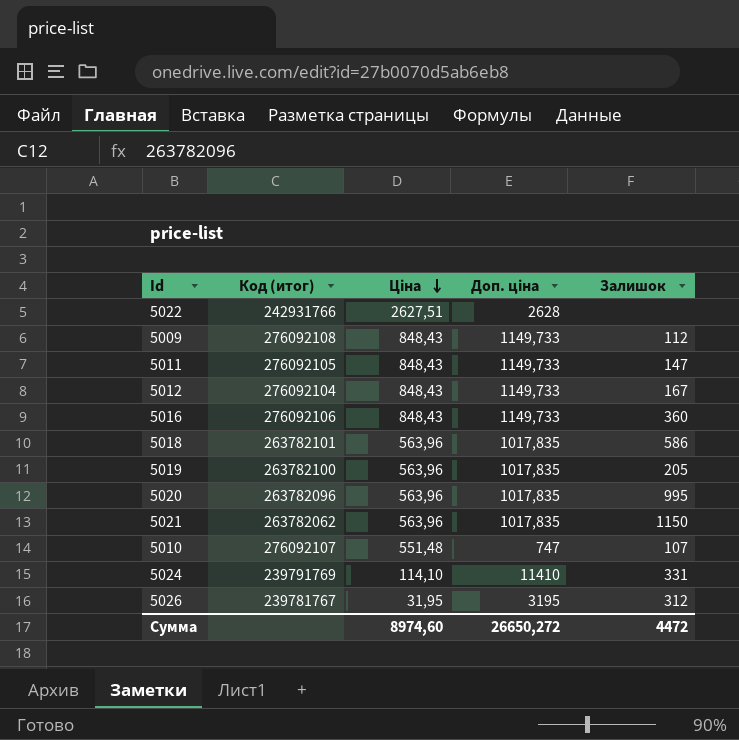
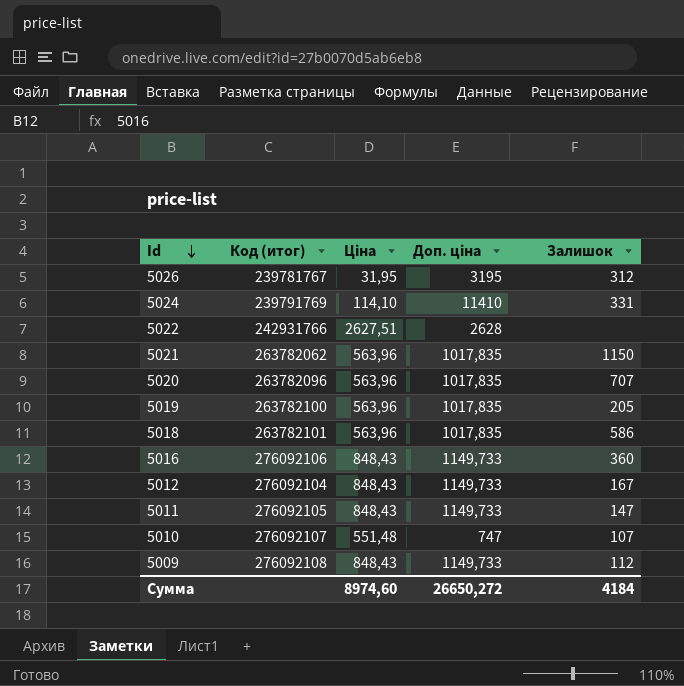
row order: Ціна descending -> Id descending
5020 | Залишок: 995 -> 707
Сумма | Залишок: 4472 -> 4184

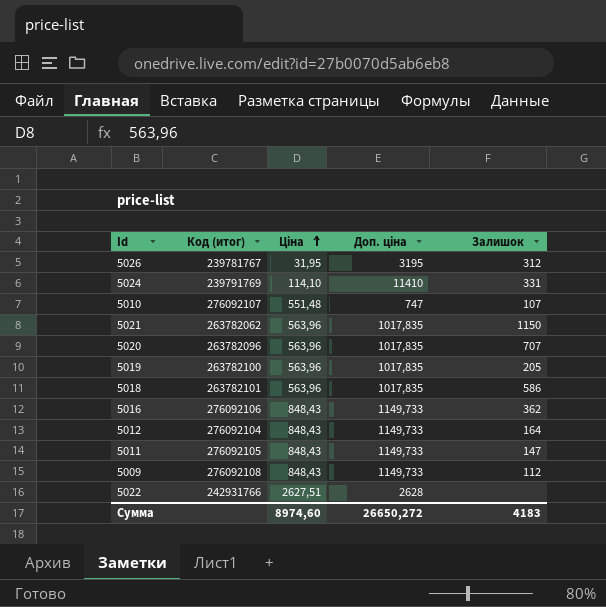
row order: Id descending -> Ціна ascending
5016 | Залишок: 360 -> 362
5012 | Залишок: 167 -> 164
Сумма | Залишок: 4184 -> 4183

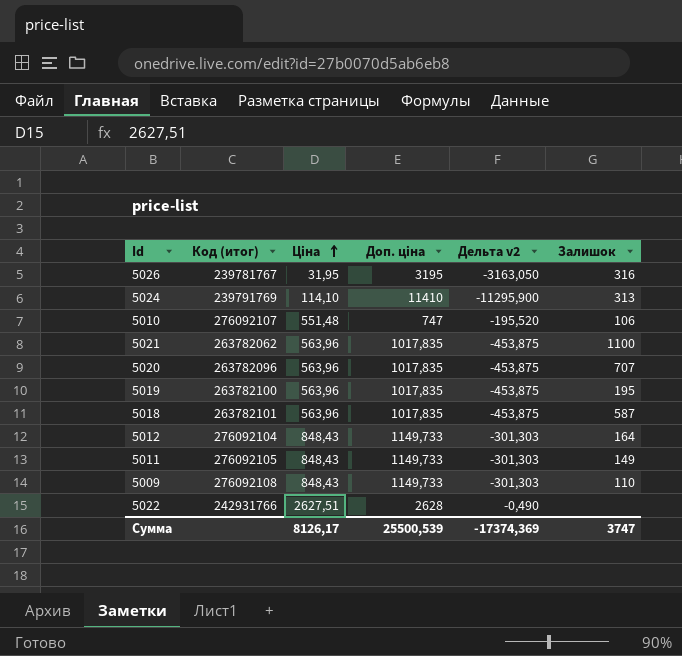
column Дельта v2 | formula: none -> [Ціна] - [Доп. ціна]
row 5016: 276092106 | 848,43 | 1149,733 | 362 -> none
5026 | Залишок: 312 -> 316
5024 | Залишок: 331 -> 313
5010 | Залишок: 107 -> 106
5021 | Залишок: 1150 -> 1100
5019 | Залишок: 205 -> 195
5018 | Залишок: 586 -> 587
5011 | Залишок: 147 -> 149
5009 | Залишок: 112 -> 110
Сумма | Ціна: 8974,60 -> 8126,17
Сумма | Доп. ціна: 26650,272 -> 25500,539
Сумма | Залишок: 4183 -> 3747

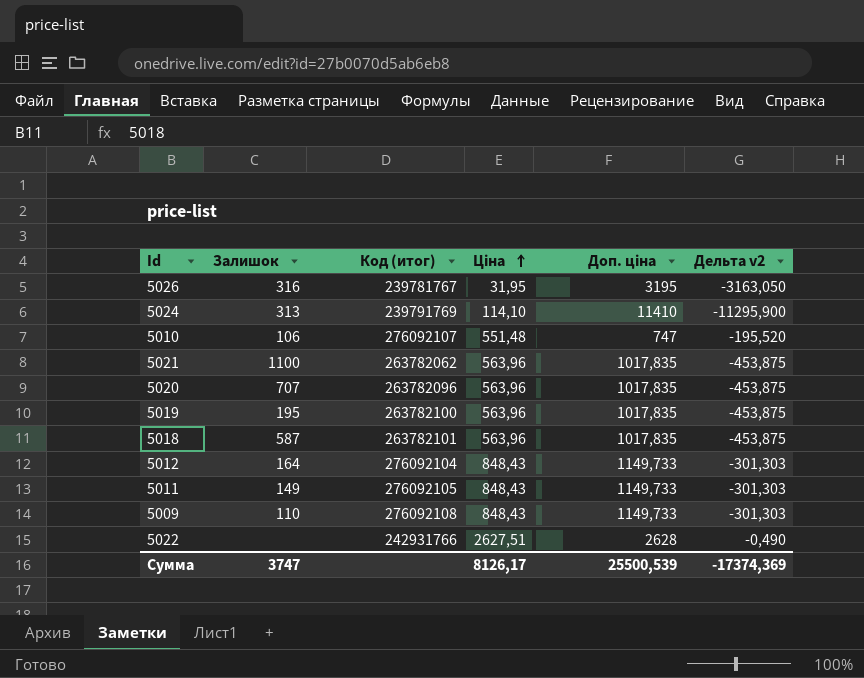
column Залишок | position: 6 -> 2

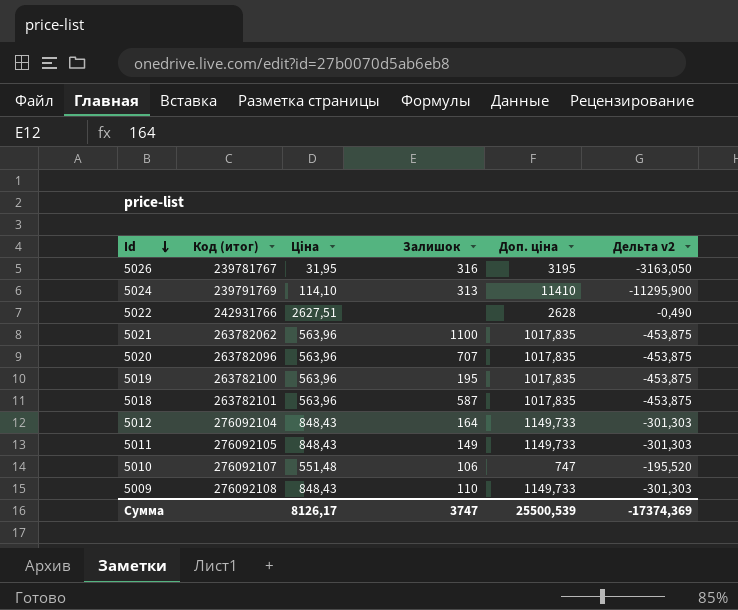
row order: Ціна ascending -> Id descending
column Залишок | position: 2 -> 4

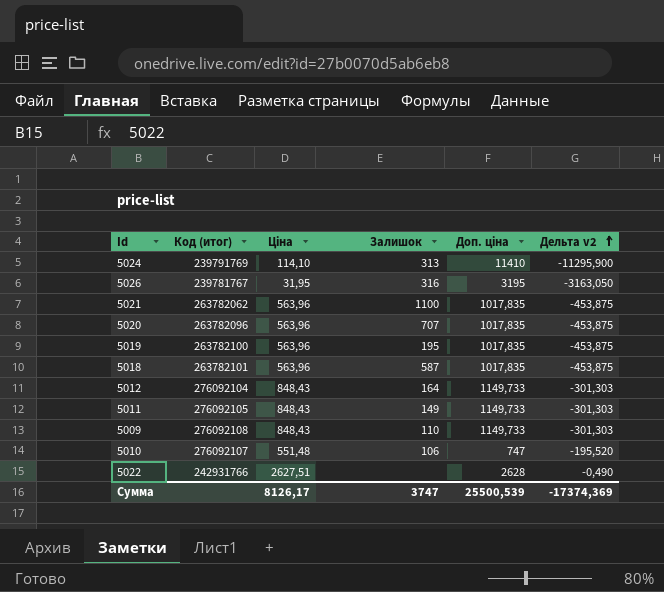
row order: Id descending -> Дельта v2 ascending

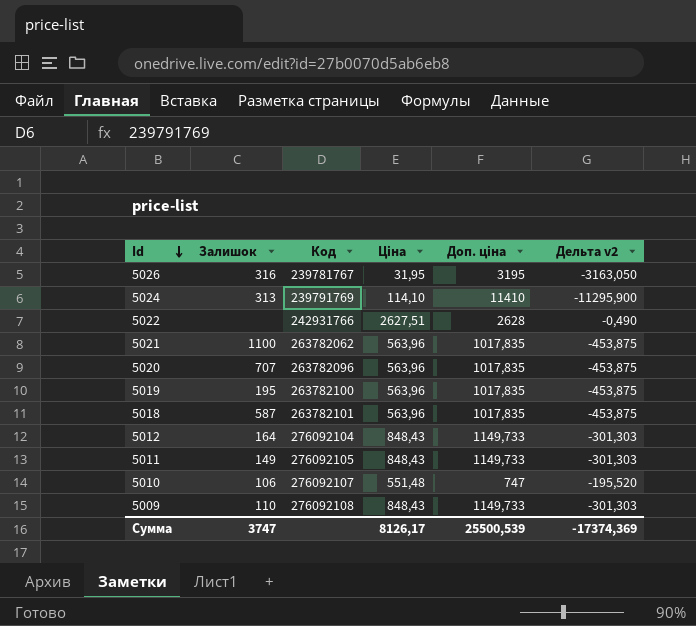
row order: Дельта v2 ascending -> Id descending
column Залишок | position: 4 -> 2
column name: Код (итог) -> Код

